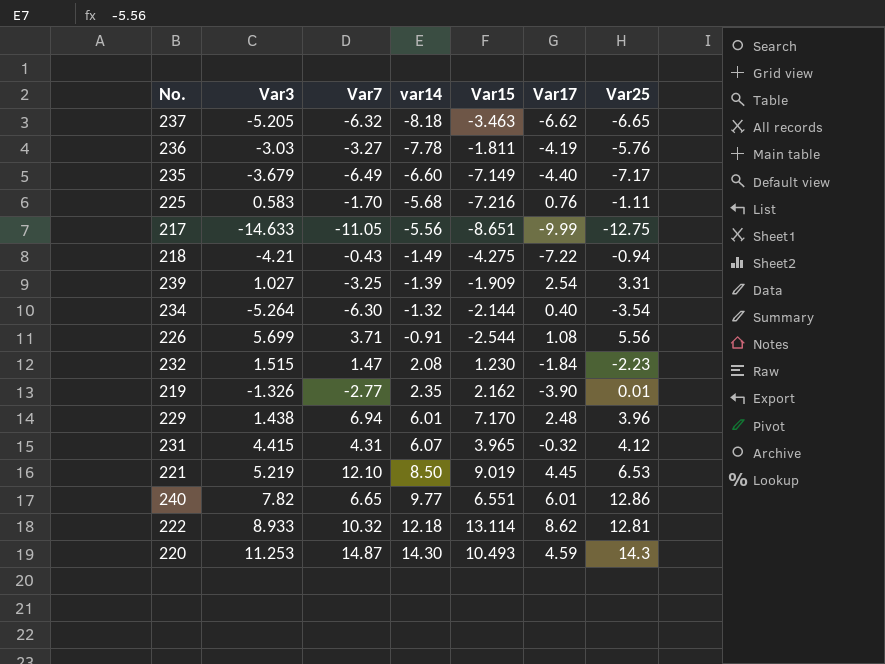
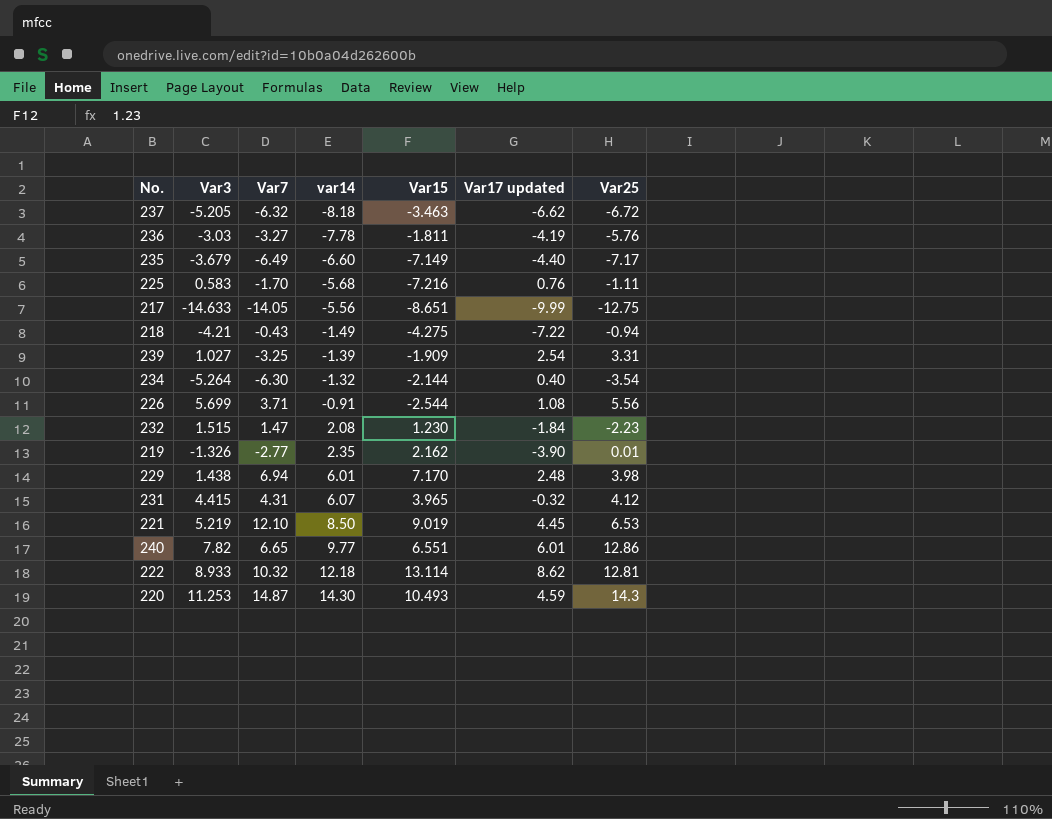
column name: Var17 -> Var17 updated
237 | Var25: -6.65 -> -6.72
217 | Var7: -11.05 -> -14.05
229 | Var25: 3.96 -> 3.98

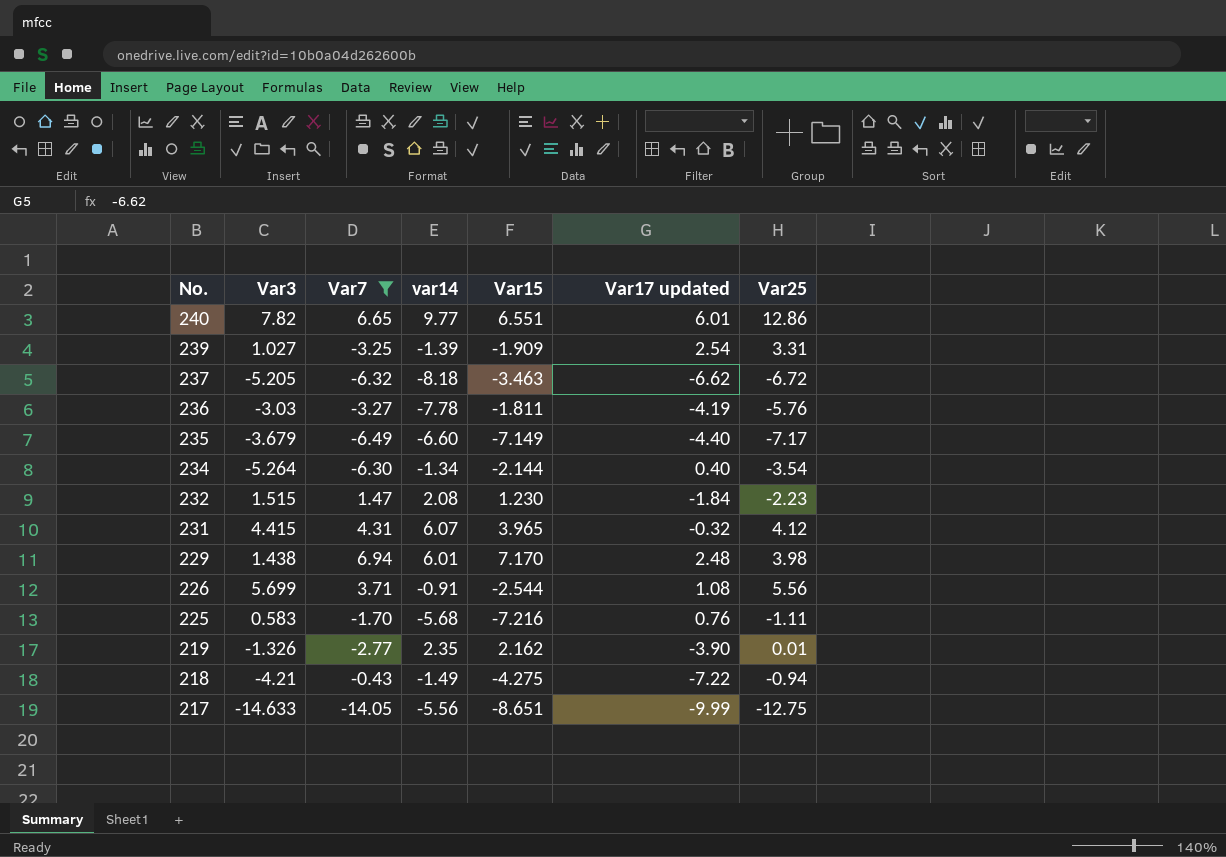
filter: none -> Var7 <= 6.94
row order: var14 ascending -> No. descending
234 | var14: -1.32 -> -1.34

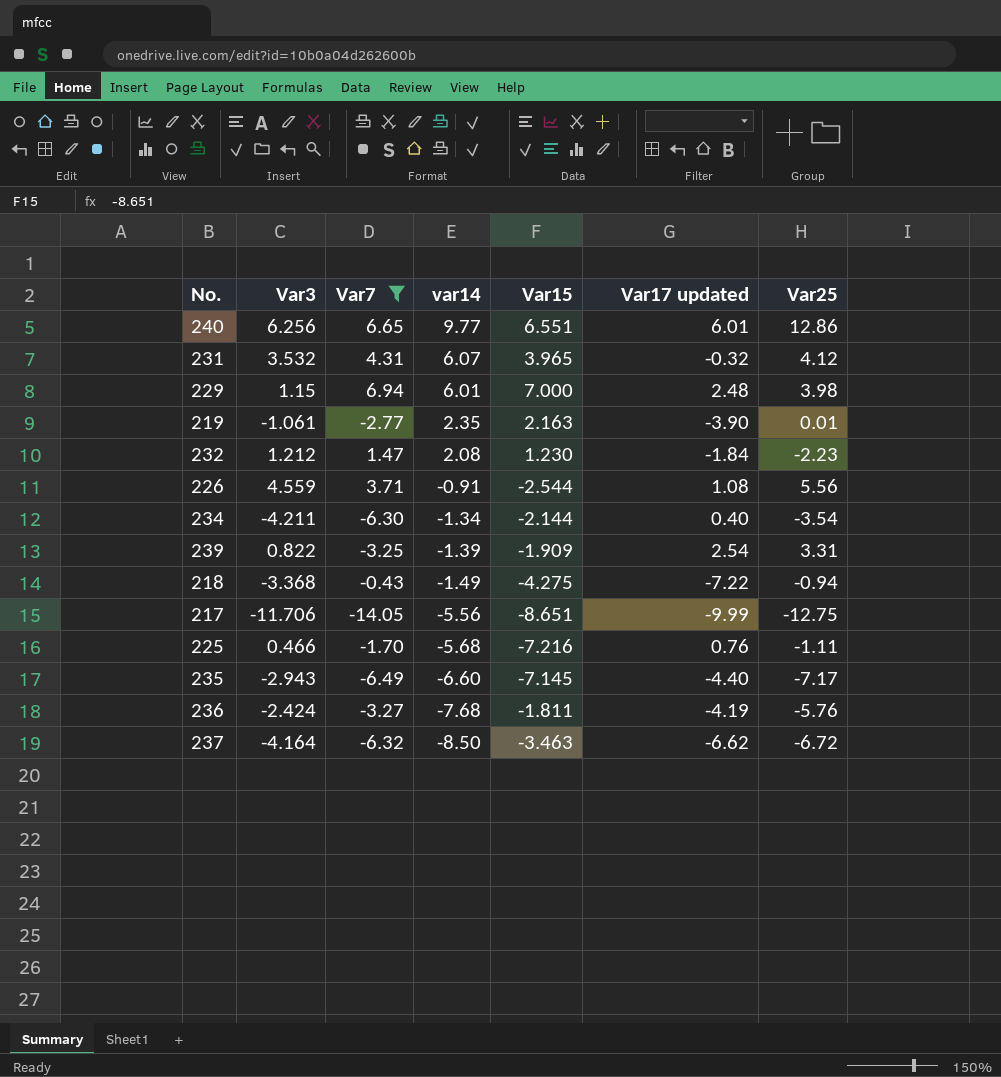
row order: No. descending -> var14 descending
240 | Var3: 7.82 -> 6.256
231 | Var3: 4.415 -> 3.532
229 | Var3: 1.438 -> 1.15
229 | Var15: 7.170 -> 7.000
219 | Var3: -1.326 -> -1.061
219 | Var15: 2.162 -> 2.163
232 | Var3: 1.515 -> 1.212
226 | Var3: 5.699 -> 4.559
234 | Var3: -5.264 -> -4.211
239 | Var3: 1.027 -> 0.822
218 | Var3: -4.21 -> -3.368
217 | Var3: -14.633 -> -11.706
225 | Var3: 0.583 -> 0.466
235 | Var3: -3.679 -> -2.943
235 | Var15: -7.149 -> -7.145
236 | Var3: -3.03 -> -2.424
236 | var14: -7.78 -> -7.68
237 | Var3: -5.205 -> -4.164
237 | var14: -8.18 -> -8.50

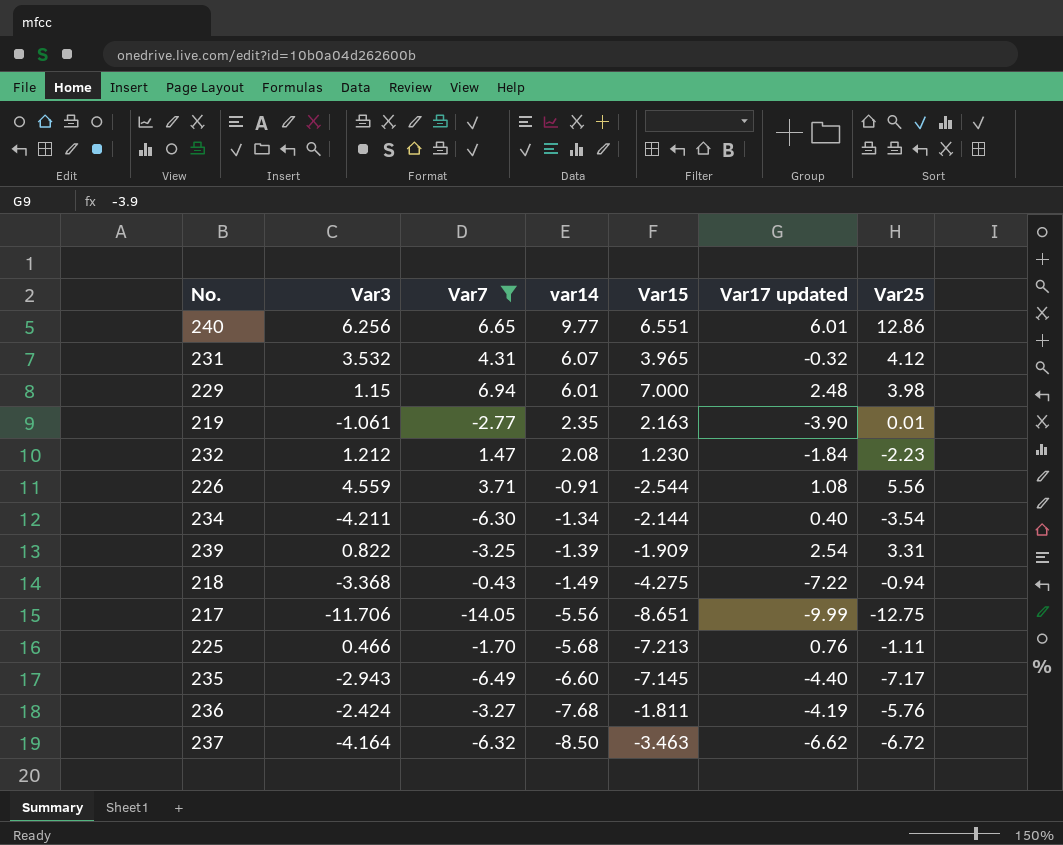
225 | Var15: -7.216 -> -7.213

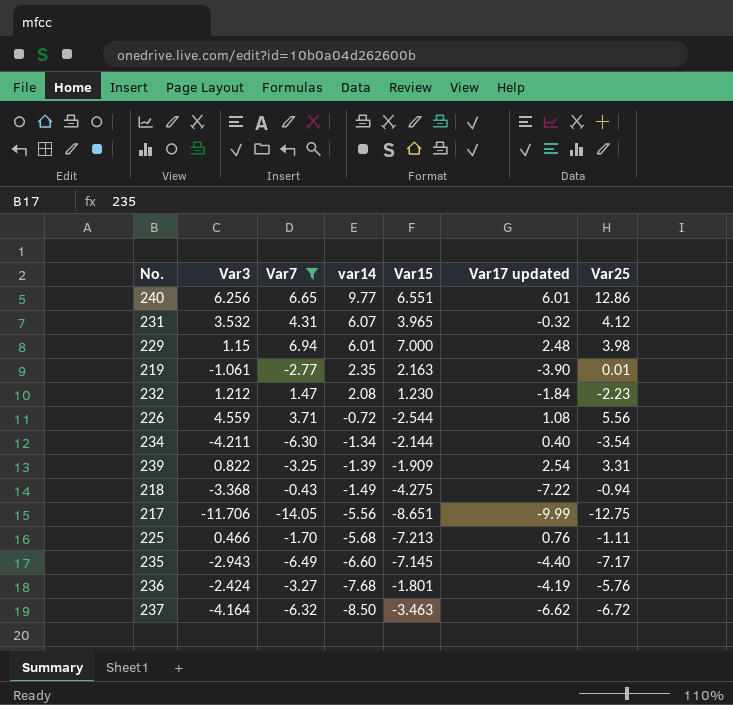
226 | var14: -0.91 -> -0.72
236 | Var15: -1.811 -> -1.801

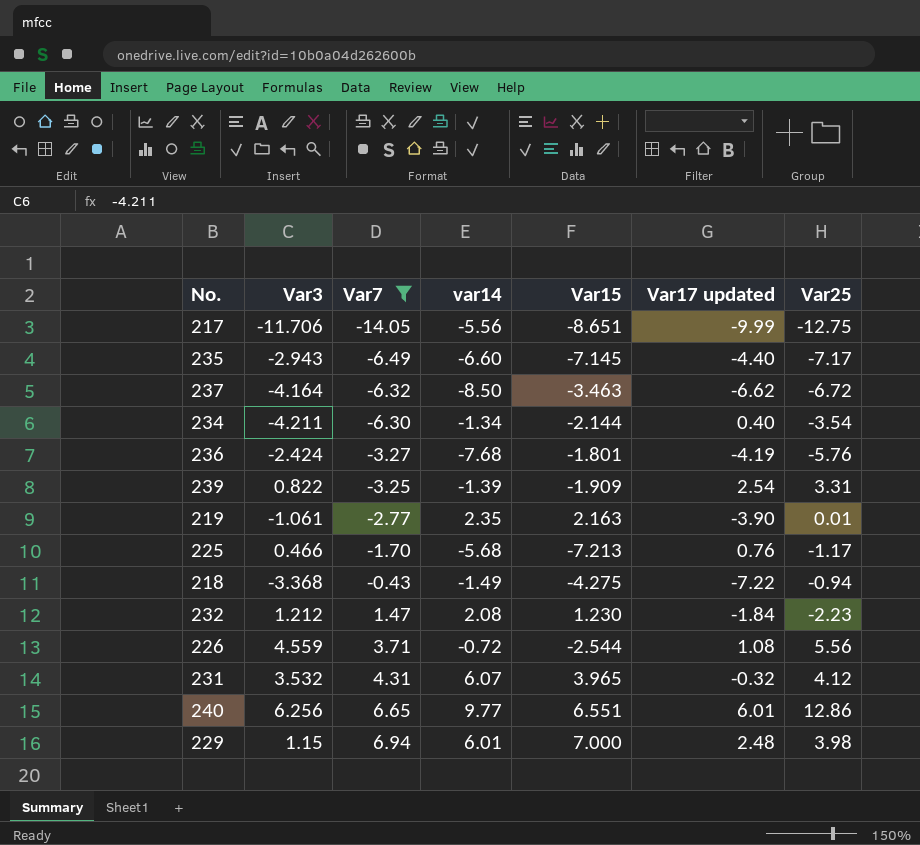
row order: var14 descending -> Var7 ascending
225 | Var25: -1.11 -> -1.17

